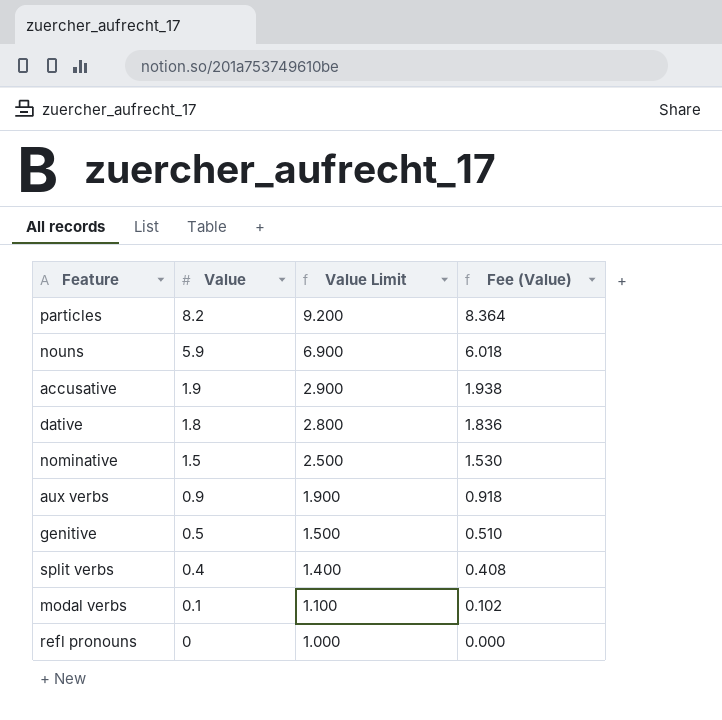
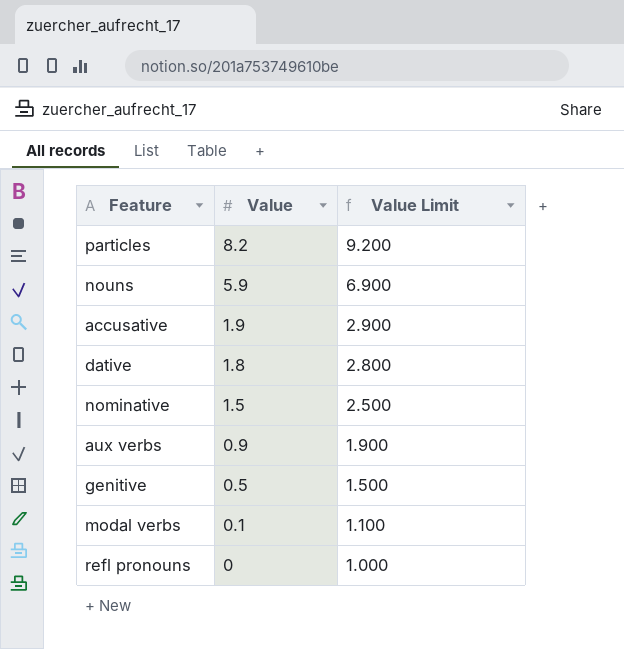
column Fee (Value) | formula: [Value] * 1.02 -> none
row split verbs: 0.4 | 1.400 | 0.408 -> none

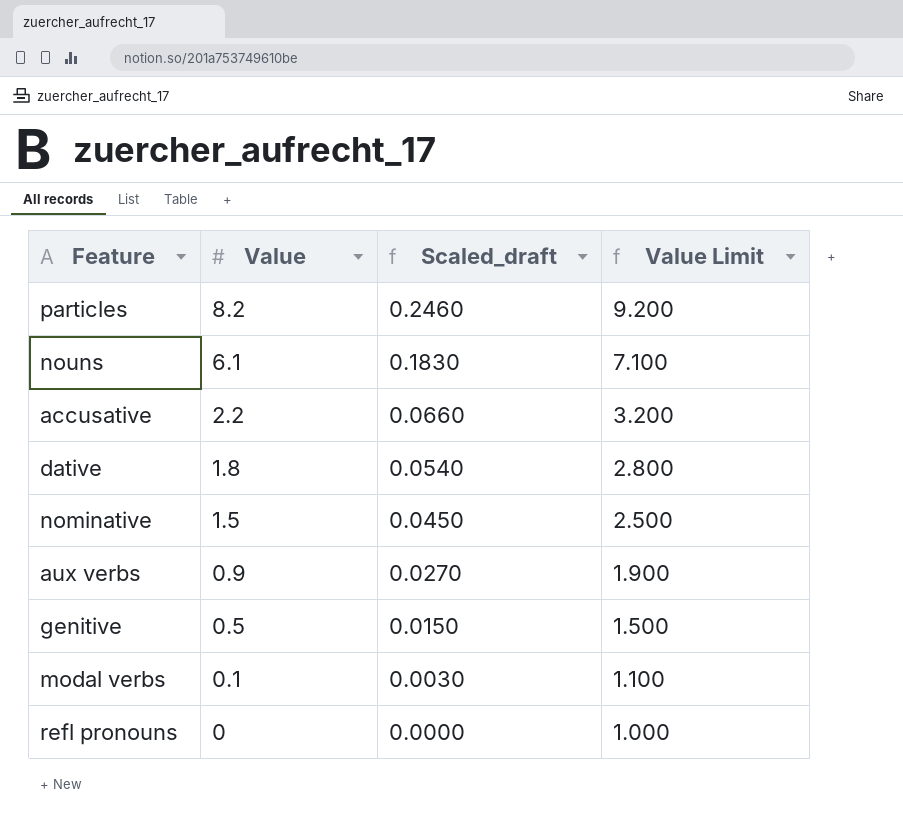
column Scaled_draft | formula: none -> [Value] * 0.03
nouns | Value: 5.9 -> 6.1
nouns | Value Limit: 6.900 -> 7.100
accusative | Value: 1.9 -> 2.2
accusative | Value Limit: 2.900 -> 3.200

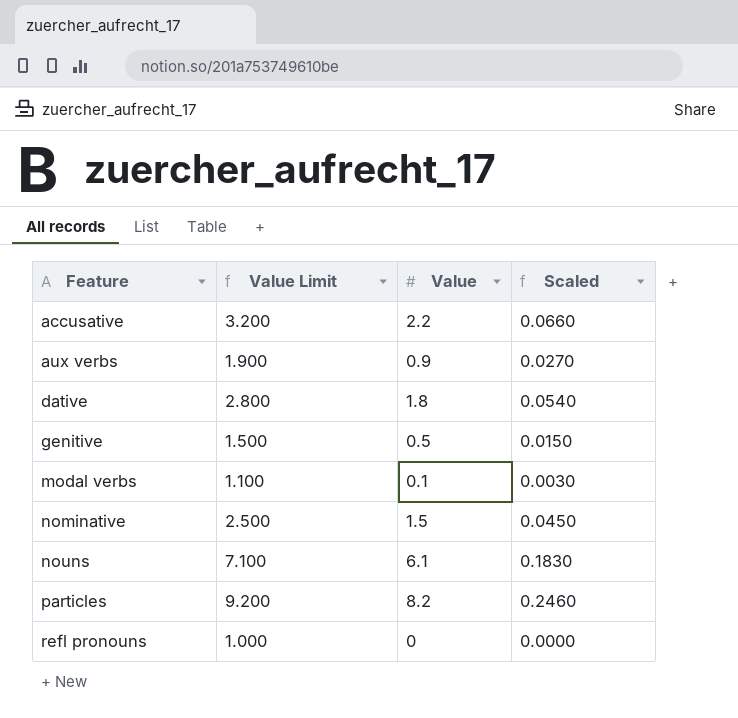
row order: Value descending -> Feature ascending
column Value Limit | position: 4 -> 2
column name: Scaled_draft -> Scaled

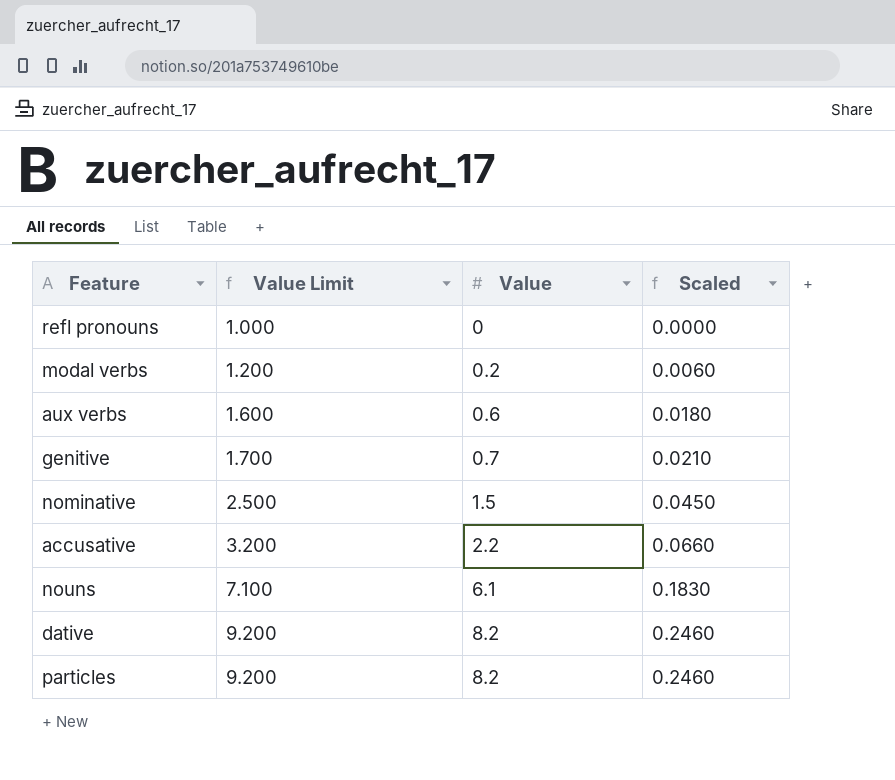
row order: Feature ascending -> Value Limit ascending
modal verbs | Value Limit: 1.100 -> 1.200
modal verbs | Value: 0.1 -> 0.2
modal verbs | Scaled: 0.0030 -> 0.0060
aux verbs | Value Limit: 1.900 -> 1.600
aux verbs | Value: 0.9 -> 0.6
aux verbs | Scaled: 0.0270 -> 0.0180
genitive | Value Limit: 1.500 -> 1.700
genitive | Value: 0.5 -> 0.7
genitive | Scaled: 0.0150 -> 0.0210
dative | Value Limit: 2.800 -> 9.200
dative | Value: 1.8 -> 8.2
dative | Scaled: 0.0540 -> 0.2460

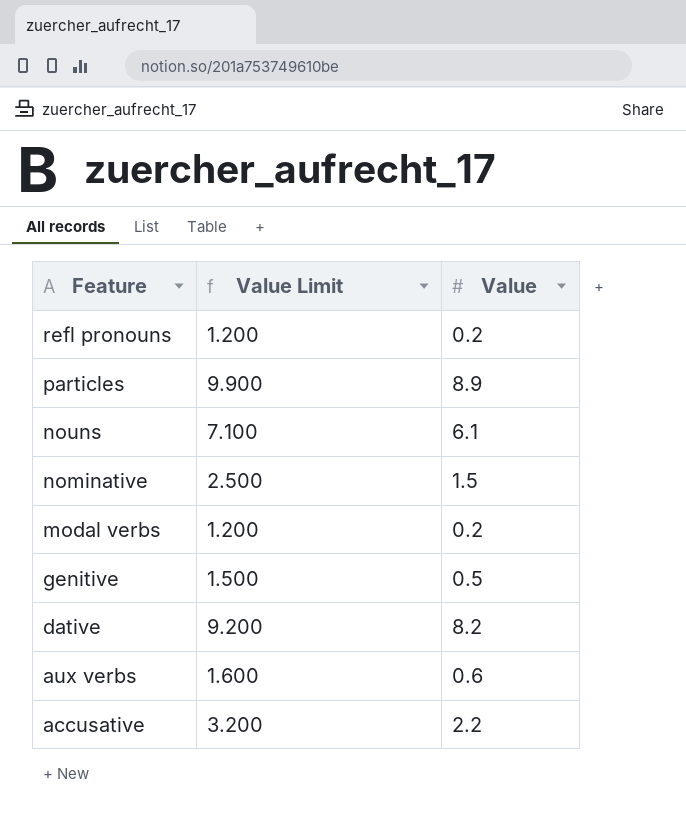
row order: Value Limit ascending -> Feature descending
column Scaled | formula: [Value] * 0.03 -> none
refl pronouns | Value Limit: 1.000 -> 1.200
refl pronouns | Value: 0 -> 0.2
particles | Value Limit: 9.200 -> 9.900
particles | Value: 8.2 -> 8.9
genitive | Value Limit: 1.700 -> 1.500
genitive | Value: 0.7 -> 0.5

